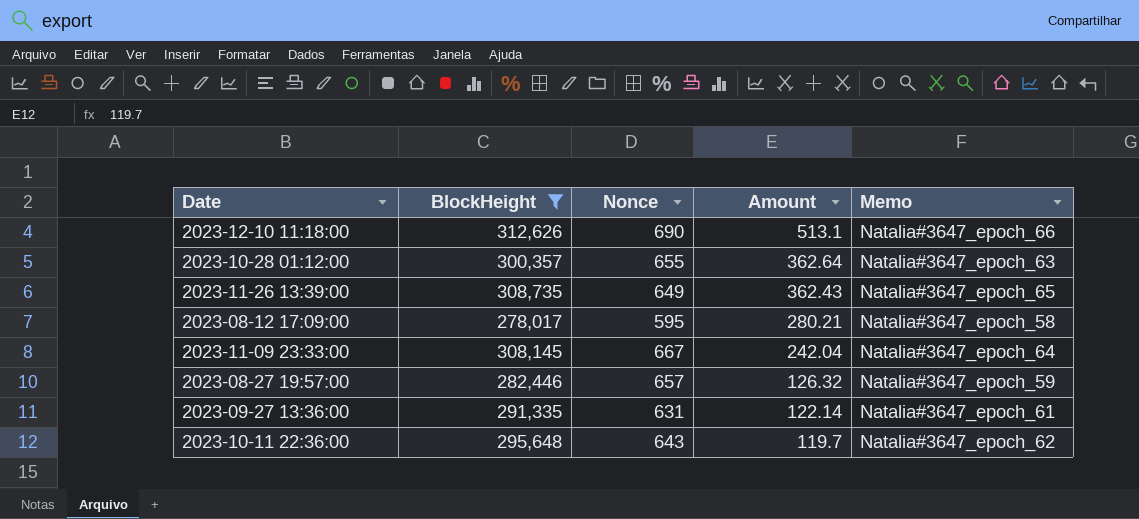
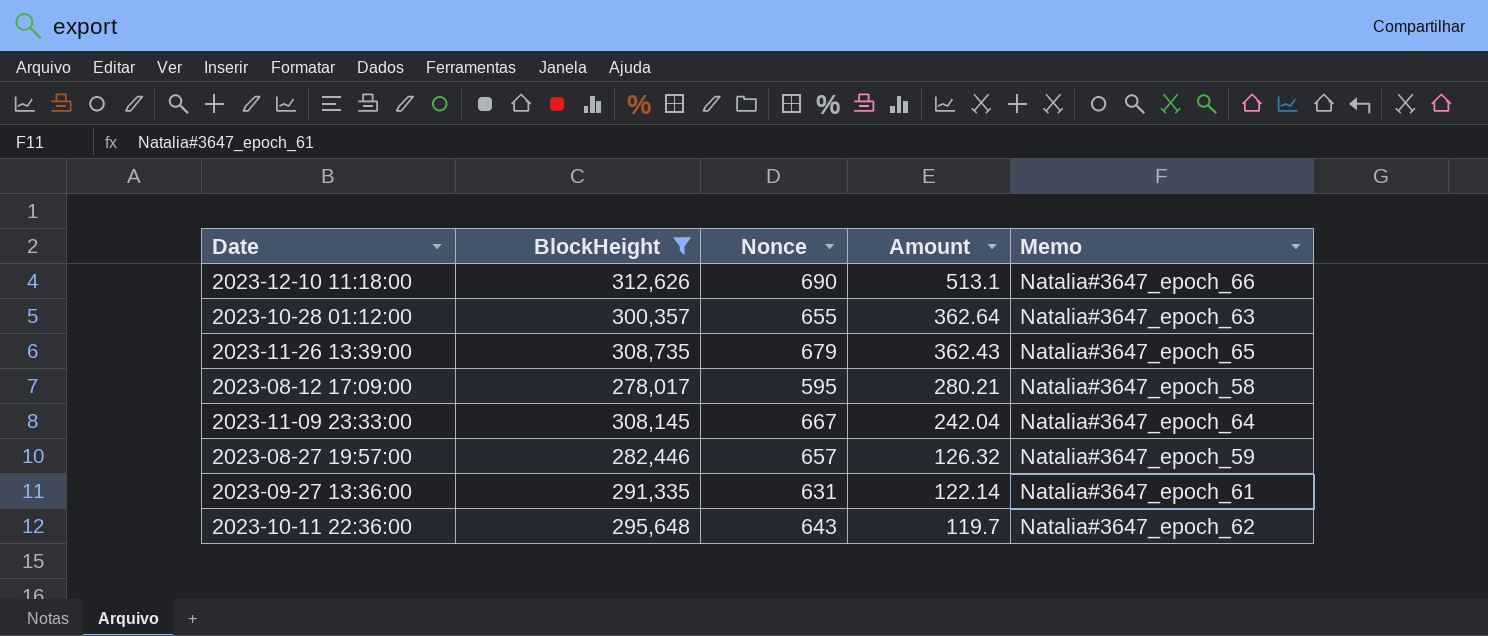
2023-11-26 13:39:00 | Nonce: 649 -> 679

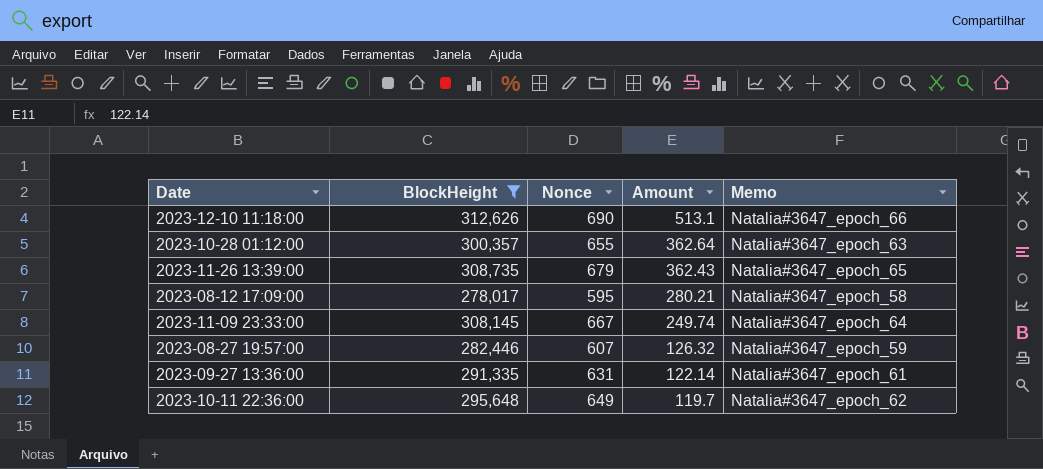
2023-11-09 23:33:00 | Amount: 242.04 -> 249.74
2023-08-27 19:57:00 | Nonce: 657 -> 607
2023-10-11 22:36:00 | Nonce: 643 -> 649

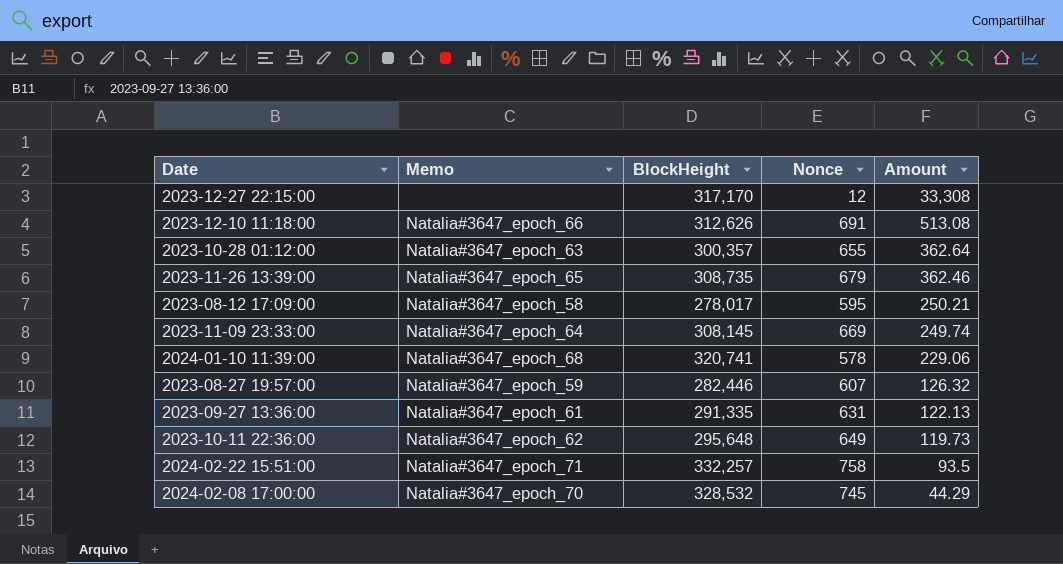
filter: BlockHeight <= 312,626 -> none
column Memo | position: 5 -> 2
2023-12-10 11:18:00 | Nonce: 690 -> 691
2023-12-10 11:18:00 | Amount: 513.1 -> 513.08
2023-11-26 13:39:00 | Amount: 362.43 -> 362.46
2023-08-12 17:09:00 | Amount: 280.21 -> 250.21
2023-11-09 23:33:00 | Nonce: 667 -> 669
2023-09-27 13:36:00 | Amount: 122.14 -> 122.13
2023-10-11 22:36:00 | Amount: 119.7 -> 119.73

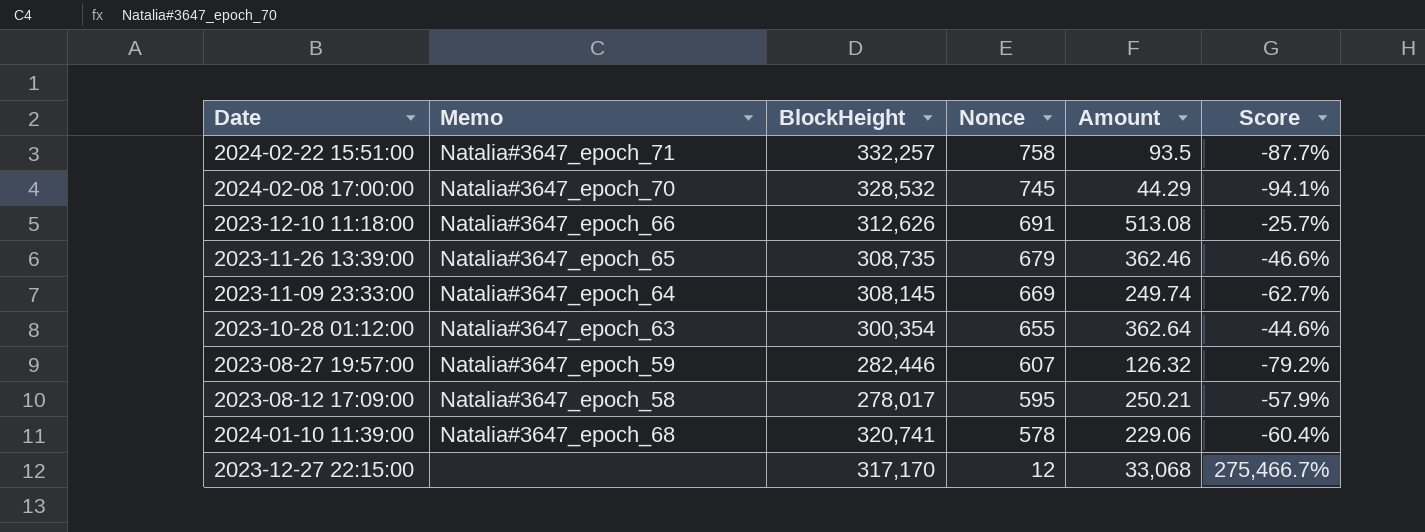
row order: Amount descending -> Nonce descending
column Score | formula: none -> ([Amount] - [Nonce]) / [Nonce]
row 2023-09-27 13:36:00: Natalia#3647_epoch_61 | 291,335 | 631 | 122.13 -> none
row 2023-10-11 22:36:00: Natalia#3647_epoch_62 | 295,648 | 649 | 119.73 -> none
2023-10-28 01:12:00 | BlockHeight: 300,357 -> 300,354
2023-12-27 22:15:00 | Amount: 33,308 -> 33,068

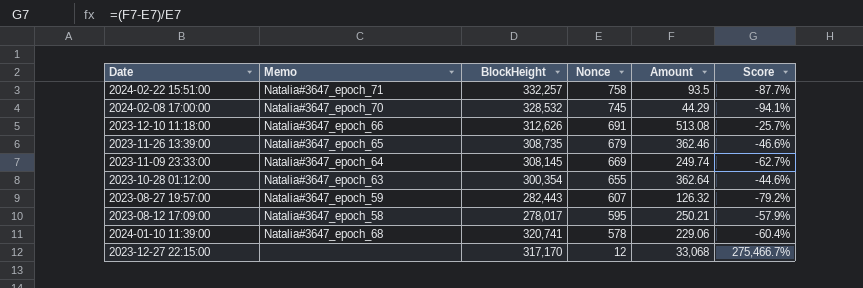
2023-08-27 19:57:00 | BlockHeight: 282,446 -> 282,443

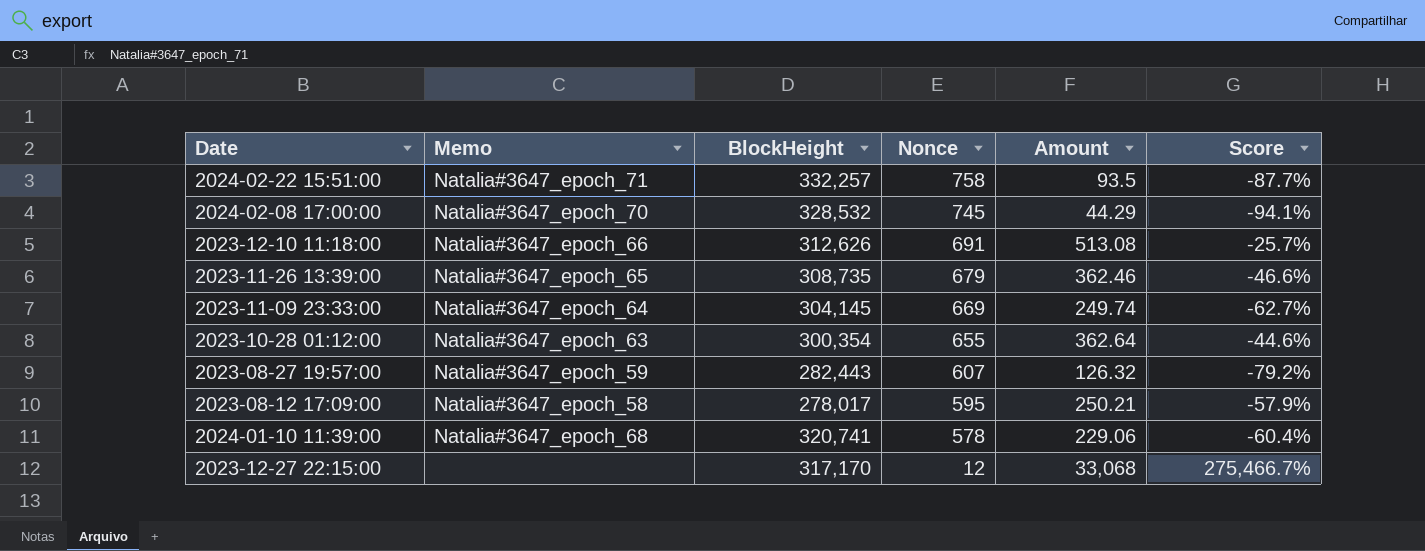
2023-11-09 23:33:00 | BlockHeight: 308,145 -> 304,145

